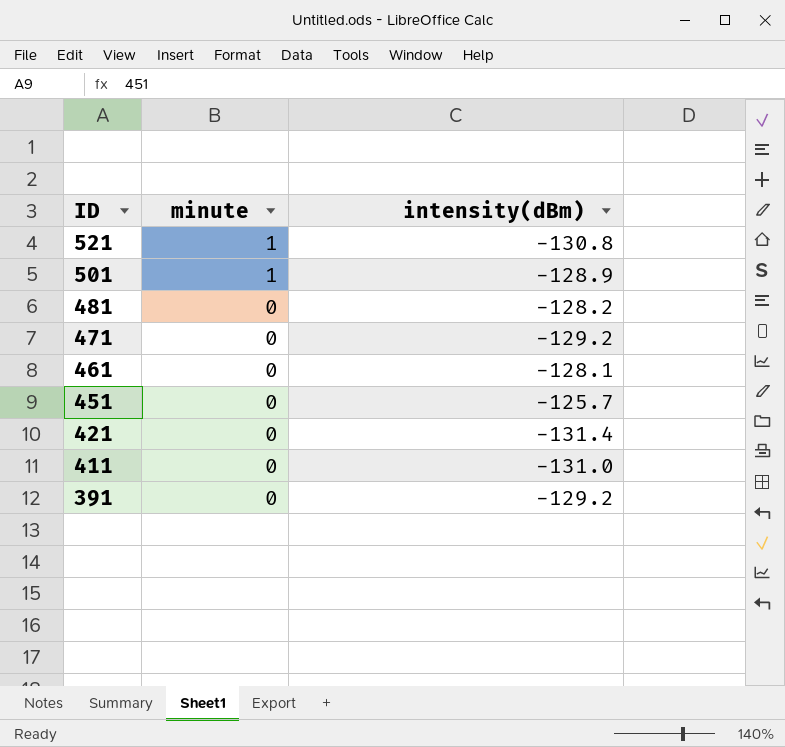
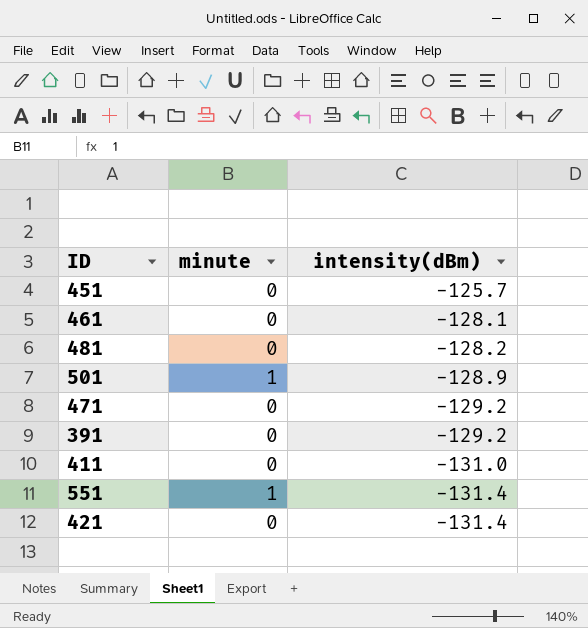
row order: ID descending -> intensity(dBm) descending
row 521: 1 | -130.8 -> none
row 551: none -> 1 | -131.4

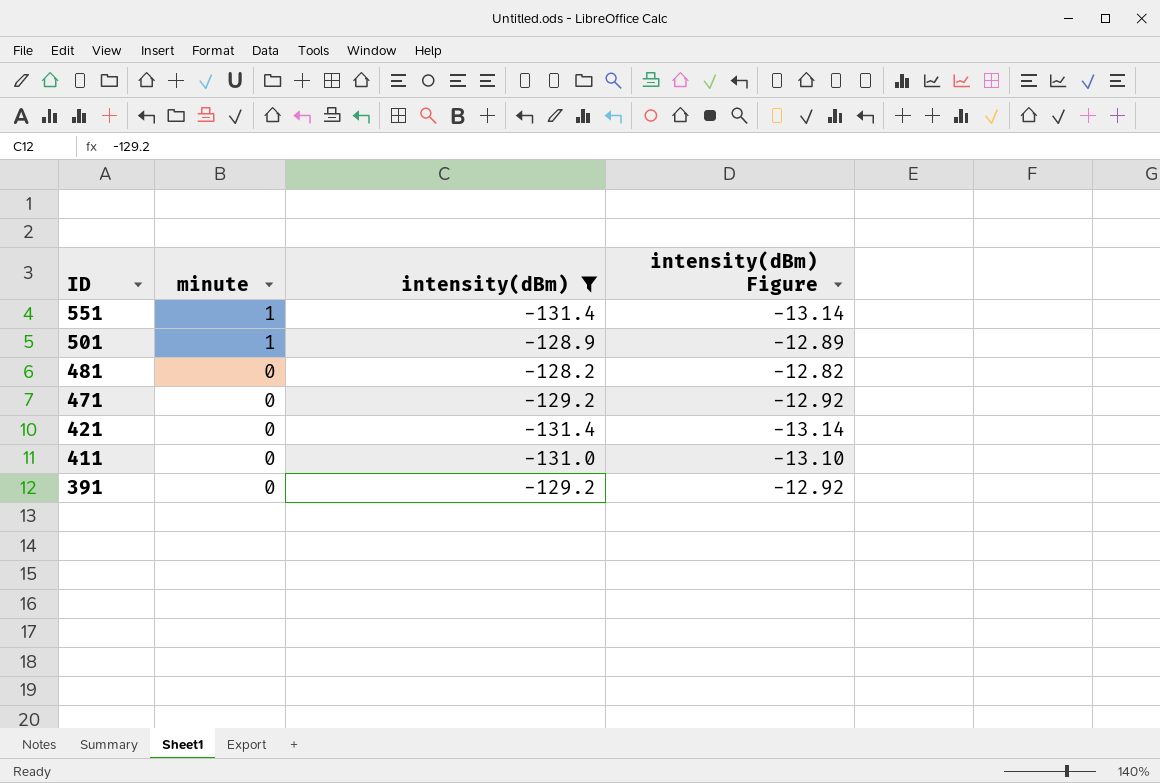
filter: none -> intensity(dBm) <= -128.2
row order: intensity(dBm) descending -> ID descending
column intensity(dBm) Figure | formula: none -> [intensity(dBm)] * 0.1

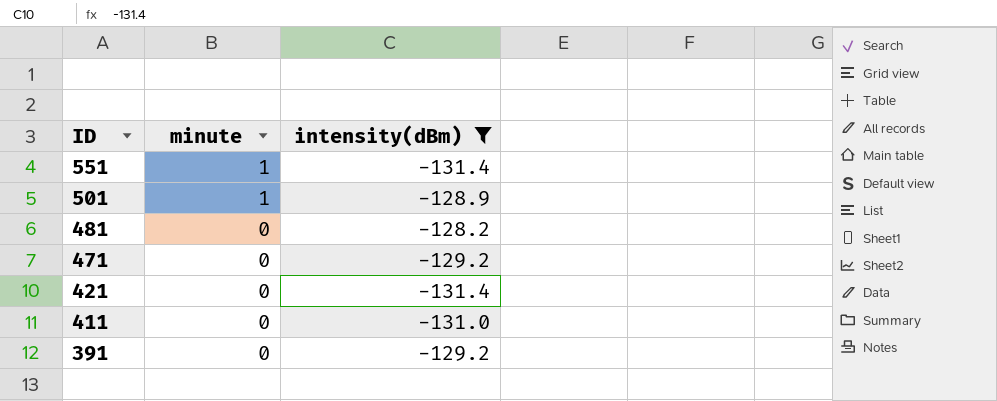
column intensity(dBm) Figure | formula: [intensity(dBm)] * 0.1 -> none

